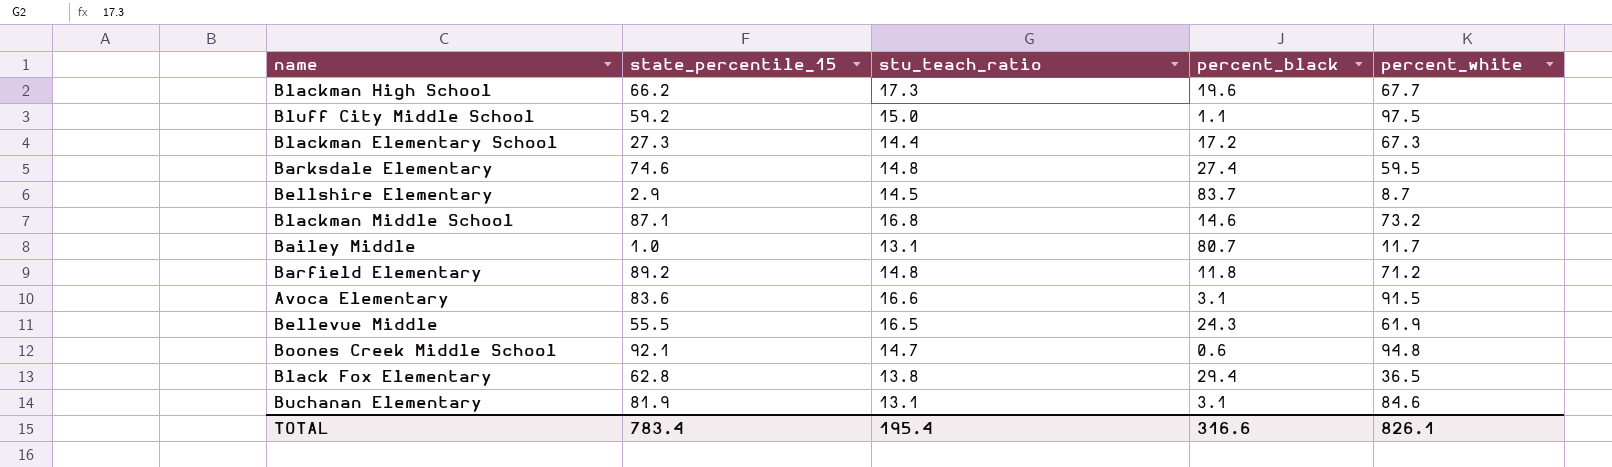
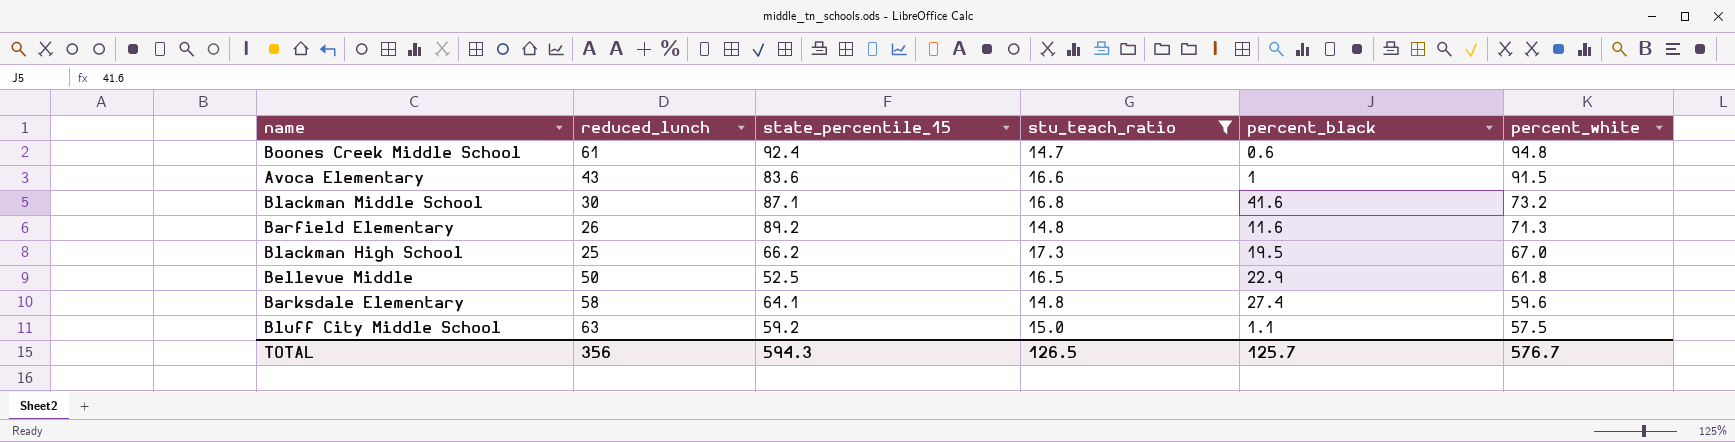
filter: none -> stu_teach_ratio >= 14.7
row order: none -> percent_white descending
column reduced_lunch | position: none -> 2
Boones Creek Middle School | state_percentile_15: 92.1 -> 92.4
Avoca Elementary | percent_black: 3.1 -> 1
Blackman Middle School | percent_black: 14.6 -> 41.6
Barfield Elementary | percent_black: 11.8 -> 11.6
Barfield Elementary | percent_white: 71.2 -> 71.3
Blackman High School | percent_black: 19.6 -> 19.5
Blackman High School | percent_white: 67.7 -> 67.0
Bellevue Middle | state_percentile_15: 55.5 -> 52.5
Bellevue Middle | percent_black: 24.3 -> 22.9
Bellevue Middle | percent_white: 61.9 -> 61.8
Barksdale Elementary | state_percentile_15: 74.6 -> 64.1
Barksdale Elementary | percent_white: 59.5 -> 59.6
Bluff City Middle School | percent_white: 97.5 -> 57.5
TOTAL | state_percentile_15: 783.4 -> 594.3
TOTAL | stu_teach_ratio: 195.4 -> 126.5
TOTAL | percent_black: 316.6 -> 125.7
TOTAL | percent_white: 826.1 -> 576.7

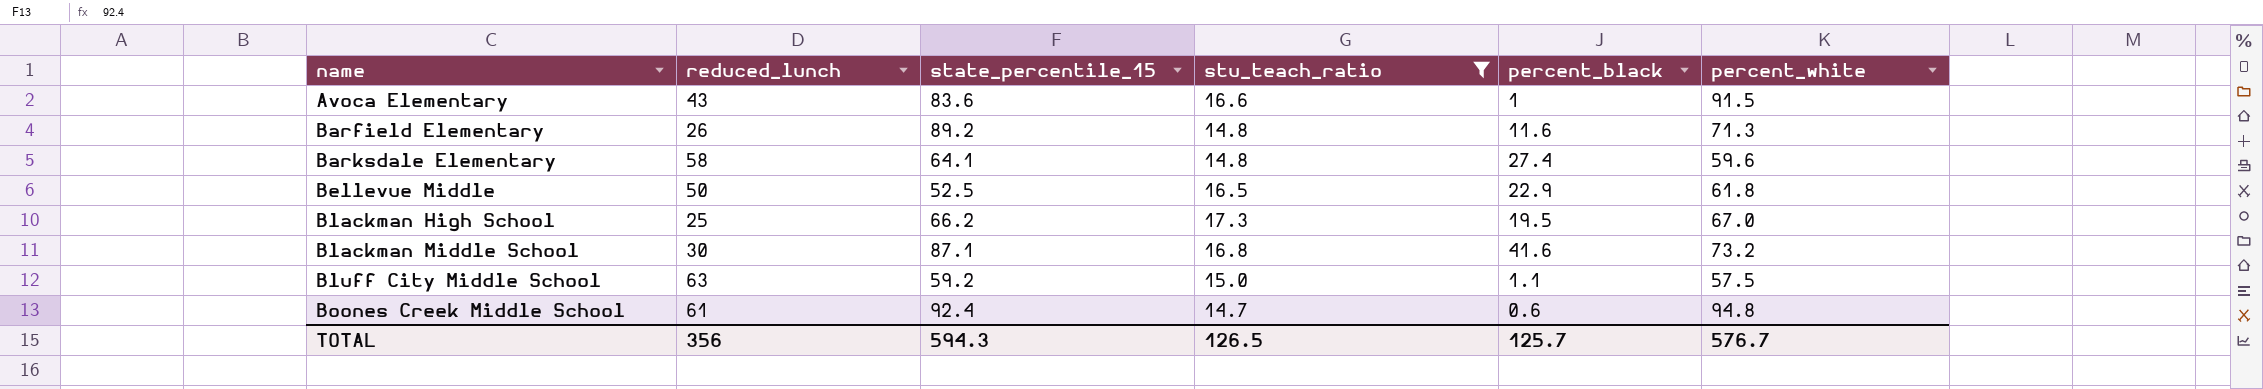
row order: percent_white descending -> name ascending

